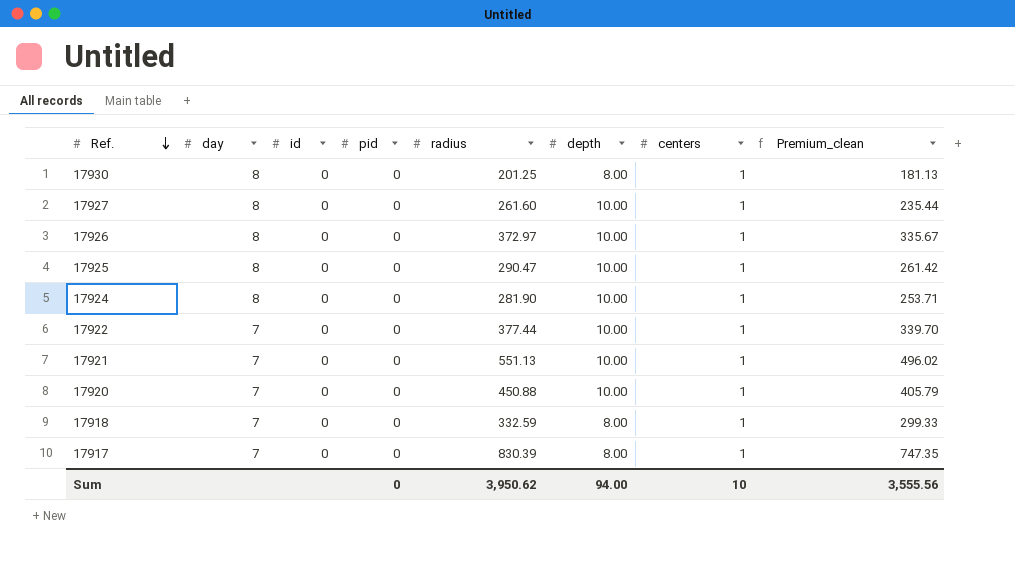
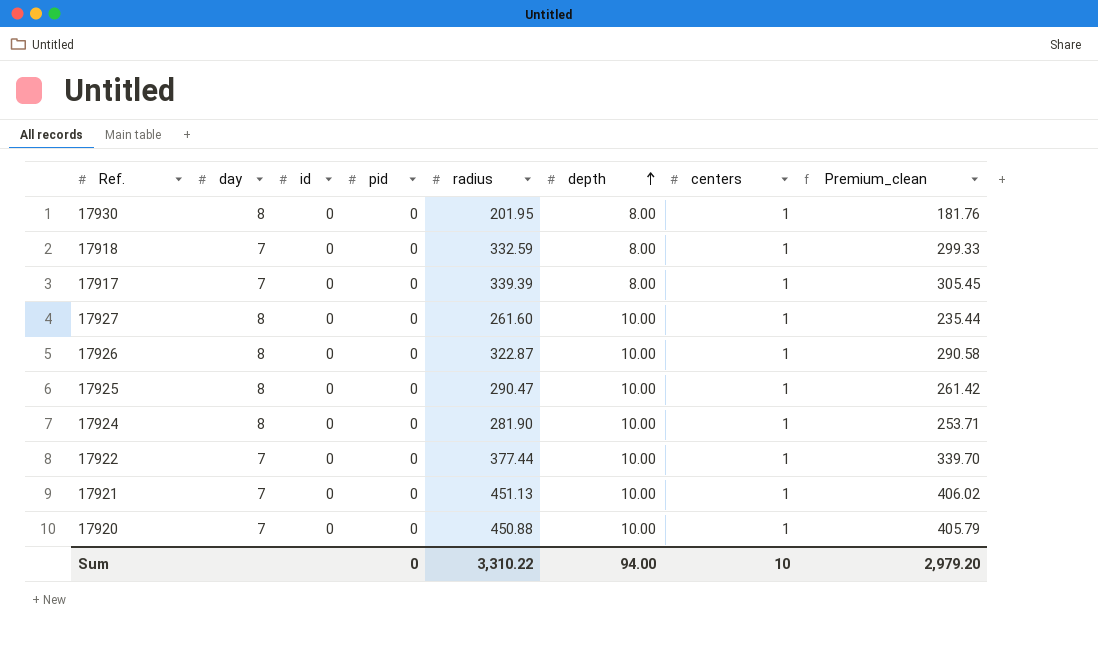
row order: Ref. descending -> depth ascending
17930 | radius: 201.25 -> 201.95
17930 | Premium_clean: 181.13 -> 181.76
17917 | radius: 830.39 -> 339.39
17917 | Premium_clean: 747.35 -> 305.45
17926 | radius: 372.97 -> 322.87
17926 | Premium_clean: 335.67 -> 290.58
17921 | radius: 551.13 -> 451.13
17921 | Premium_clean: 496.02 -> 406.02
Sum | radius: 3,950.62 -> 3,310.22
Sum | Premium_clean: 3,555.56 -> 2,979.20

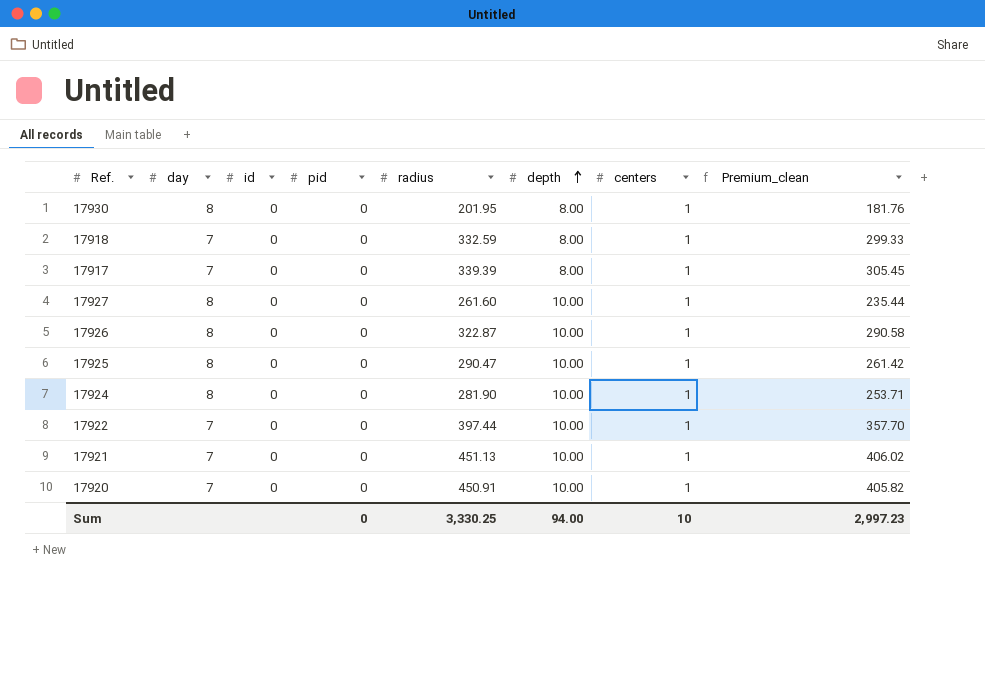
17922 | radius: 377.44 -> 397.44
17922 | Premium_clean: 339.70 -> 357.70
17920 | radius: 450.88 -> 450.91
17920 | Premium_clean: 405.79 -> 405.82
Sum | radius: 3,310.22 -> 3,330.25
Sum | Premium_clean: 2,979.20 -> 2,997.23

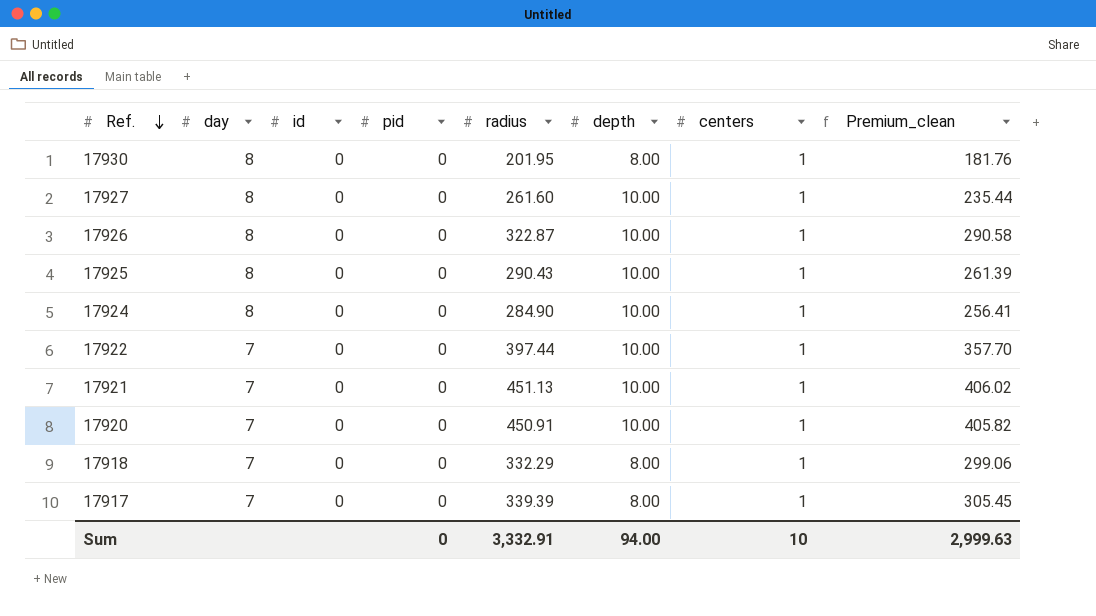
row order: depth ascending -> Ref. descending
17925 | radius: 290.47 -> 290.43
17925 | Premium_clean: 261.42 -> 261.39
17924 | radius: 281.90 -> 284.90
17924 | Premium_clean: 253.71 -> 256.41
17918 | radius: 332.59 -> 332.29
17918 | Premium_clean: 299.33 -> 299.06
Sum | radius: 3,330.25 -> 3,332.91
Sum | Premium_clean: 2,997.23 -> 2,999.63

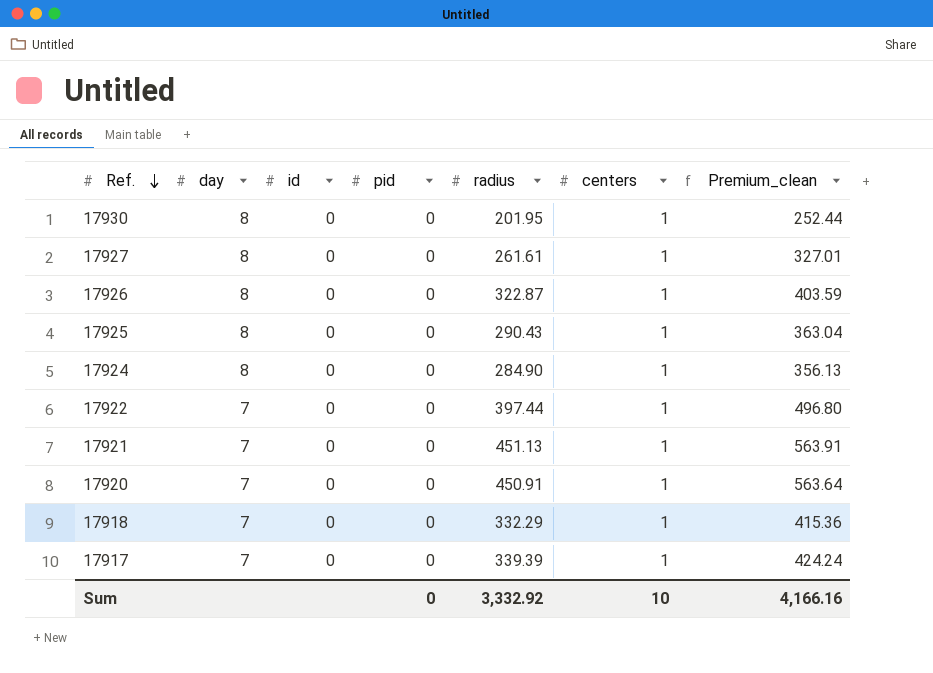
column depth | position: 6 -> none
column Premium_clean | formula: [radius] * 0.9 -> [radius] * 1.25
17927 | radius: 261.60 -> 261.61
Sum | radius: 3,332.91 -> 3,332.92
Sum | Premium_clean: 2,999.63 -> 4,166.16

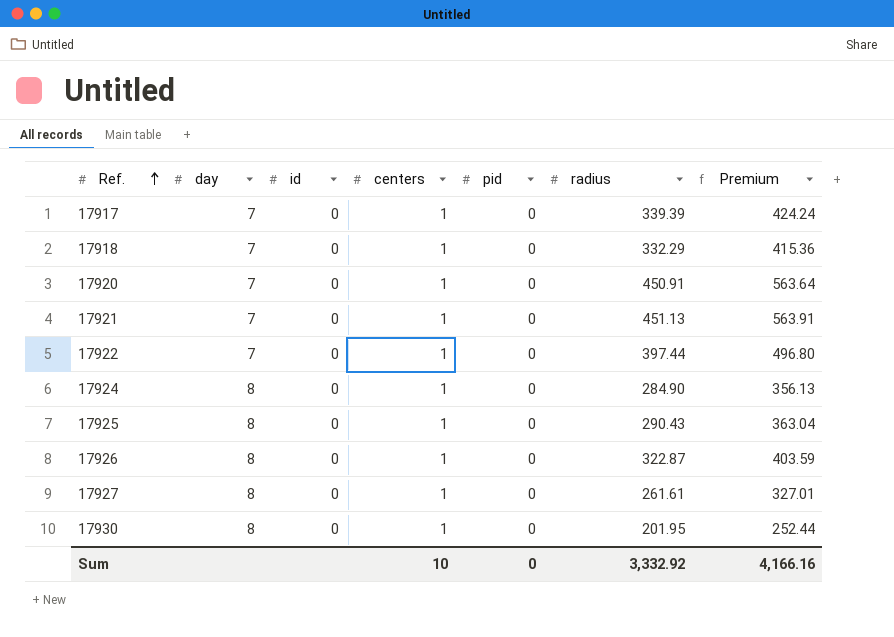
row order: Ref. descending -> Ref. ascending
column centers | position: 6 -> 4
column name: Premium_clean -> Premium

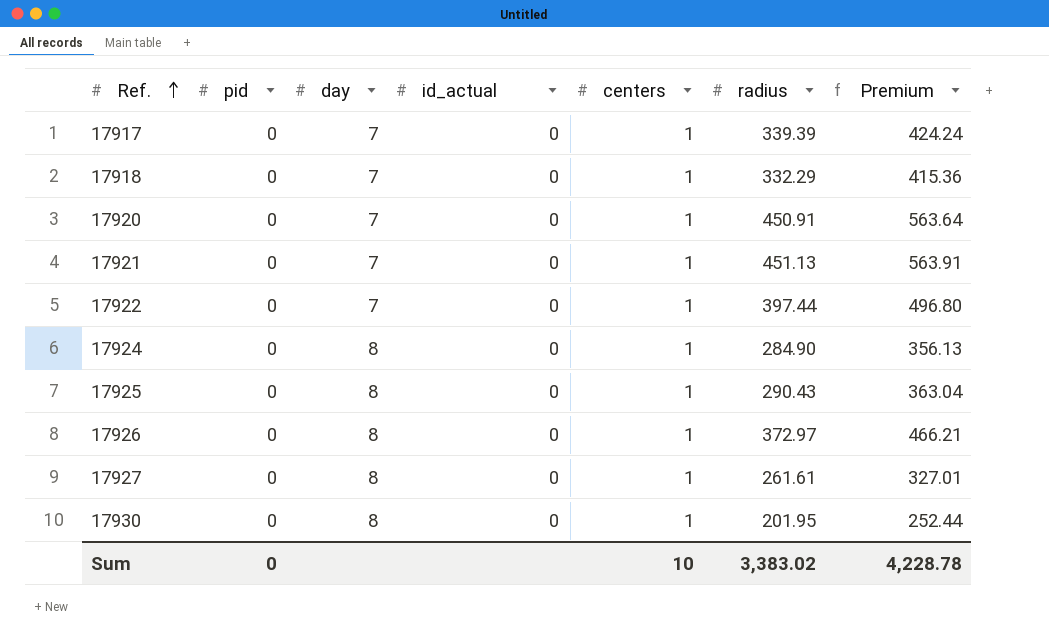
column pid | position: 5 -> 2
column name: id -> id_actual
17926 | radius: 322.87 -> 372.97
17926 | Premium: 403.59 -> 466.21
Sum | radius: 3,332.92 -> 3,383.02
Sum | Premium: 4,166.16 -> 4,228.78

